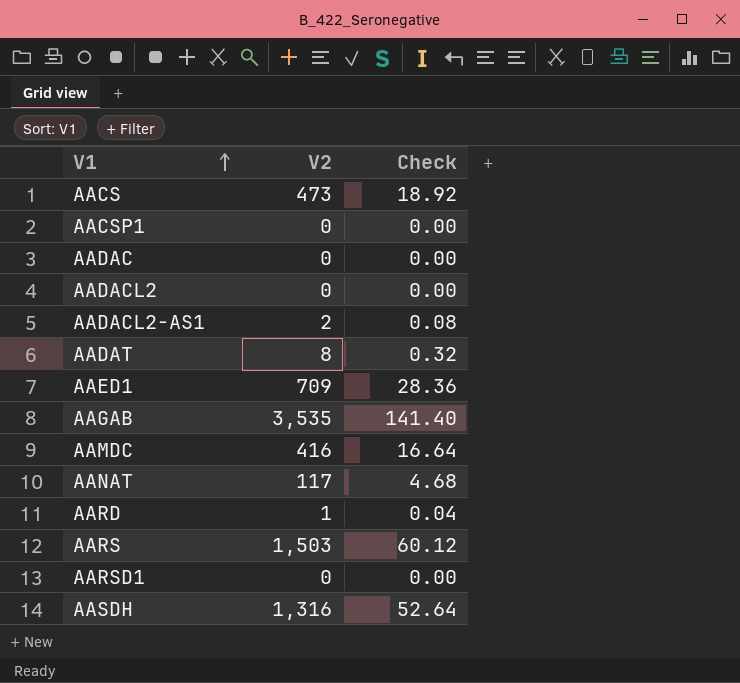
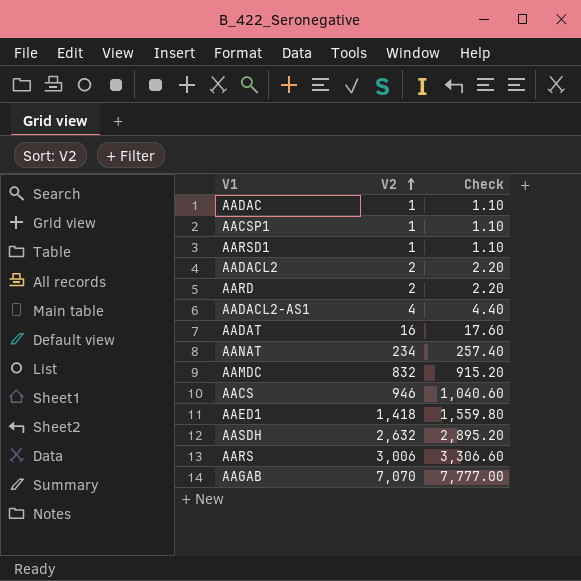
row order: V1 ascending -> V2 ascending
column Check | formula: [V2] * 0.04 -> [V2] * 1.1
AADAC | V2: 0 -> 1
AACSP1 | V2: 0 -> 1
AARSD1 | V2: 0 -> 1
AADACL2 | V2: 0 -> 2
AARD | V2: 1 -> 2
AADACL2-AS1 | V2: 2 -> 4
AADAT | V2: 8 -> 16
AANAT | V2: 117 -> 234
AAMDC | V2: 416 -> 832
AACS | V2: 473 -> 946
AAED1 | V2: 709 -> 1,418
AASDH | V2: 1,316 -> 2,632
AARS | V2: 1,503 -> 3,006
AAGAB | V2: 3,535 -> 7,070

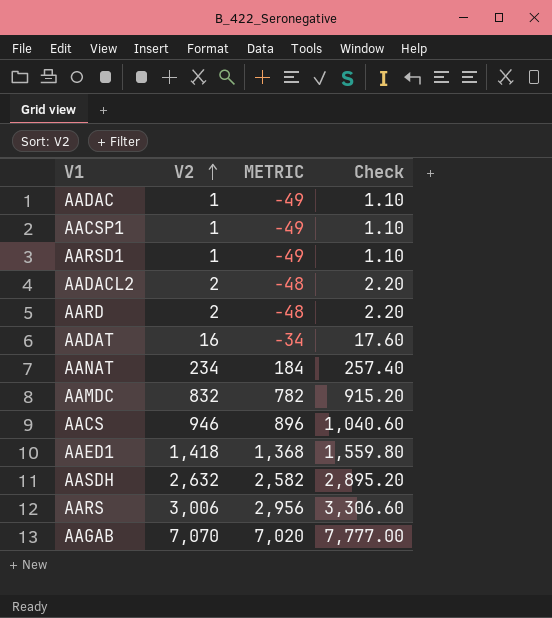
column METRIC | formula: none -> [V2] - 50
row AADACL2-AS1: 4 | 4.40 -> none

